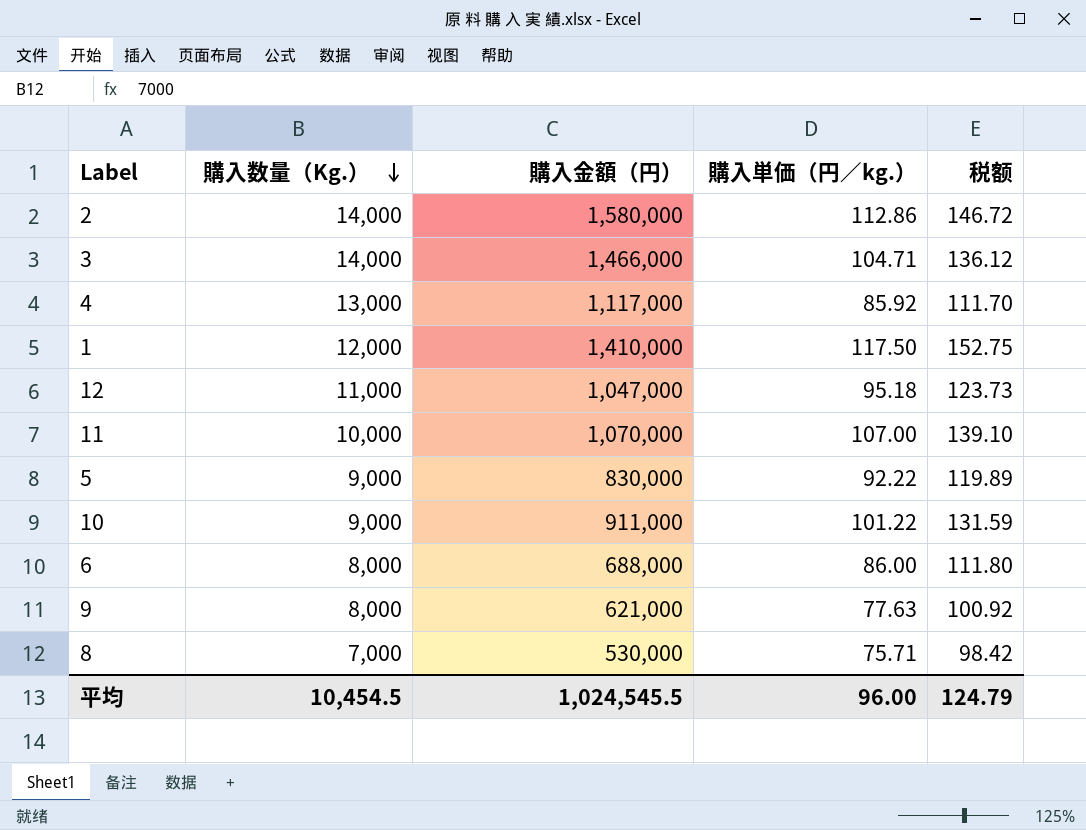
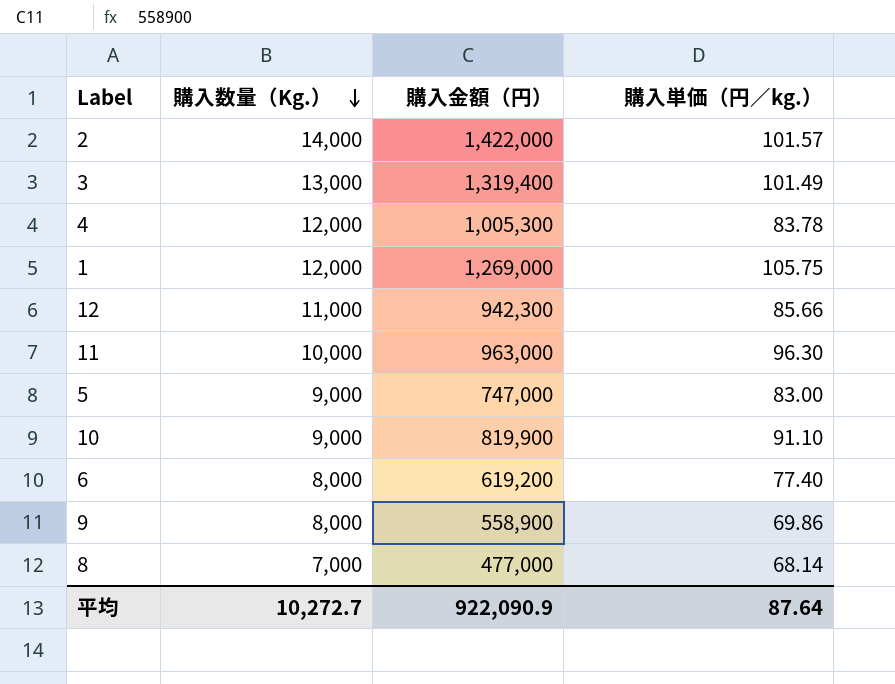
column 税额 | formula: [購入単価（円／kg.）] * 1.3 -> none
2 | 購入金額（円）: 1,580,000 -> 1,422,000
2 | 購入単価（円／kg.）: 112.86 -> 101.57
3 | 購入数量（Kg.）: 14,000 -> 13,000
3 | 購入金額（円）: 1,466,000 -> 1,319,400
3 | 購入単価（円／kg.）: 104.71 -> 101.49
4 | 購入数量（Kg.）: 13,000 -> 12,000
4 | 購入金額（円）: 1,117,000 -> 1,005,300
4 | 購入単価（円／kg.）: 85.92 -> 83.78
1 | 購入金額（円）: 1,410,000 -> 1,269,000
1 | 購入単価（円／kg.）: 117.50 -> 105.75
12 | 購入金額（円）: 1,047,000 -> 942,300
12 | 購入単価（円／kg.）: 95.18 -> 85.66
11 | 購入金額（円）: 1,070,000 -> 963,000
11 | 購入単価（円／kg.）: 107.00 -> 96.30
5 | 購入金額（円）: 830,000 -> 747,000
5 | 購入単価（円／kg.）: 92.22 -> 83.00
10 | 購入金額（円）: 911,000 -> 819,900
10 | 購入単価（円／kg.）: 101.22 -> 91.10
6 | 購入金額（円）: 688,000 -> 619,200
6 | 購入単価（円／kg.）: 86.00 -> 77.40
9 | 購入金額（円）: 621,000 -> 558,900
9 | 購入単価（円／kg.）: 77.63 -> 69.86
8 | 購入金額（円）: 530,000 -> 477,000
8 | 購入単価（円／kg.）: 75.71 -> 68.14
平均 | 購入数量（Kg.）: 10,454.5 -> 10,272.7
平均 | 購入金額（円）: 1,024,545.5 -> 922,090.9
平均 | 購入単価（円／kg.）: 96.00 -> 87.64

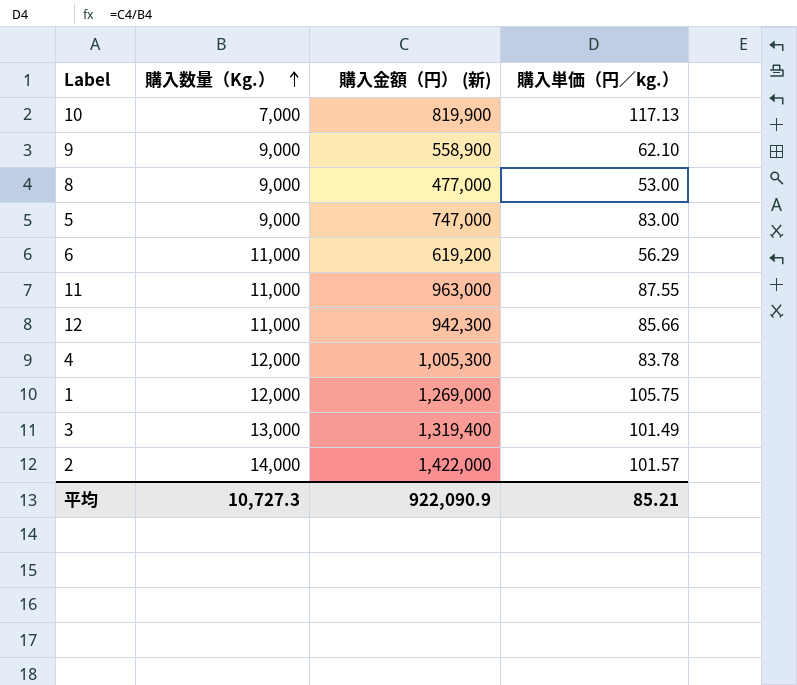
row order: 購入数量（Kg.） descending -> 購入数量（Kg.） ascending
column name: 購入金額（円） -> 購入金額（円） (新)
10 | 購入数量（Kg.）: 9,000 -> 7,000
10 | 購入単価（円／kg.）: 91.10 -> 117.13
9 | 購入数量（Kg.）: 8,000 -> 9,000
9 | 購入単価（円／kg.）: 69.86 -> 62.10
8 | 購入数量（Kg.）: 7,000 -> 9,000
8 | 購入単価（円／kg.）: 68.14 -> 53.00
6 | 購入数量（Kg.）: 8,000 -> 11,000
6 | 購入単価（円／kg.）: 77.40 -> 56.29
11 | 購入数量（Kg.）: 10,000 -> 11,000
11 | 購入単価（円／kg.）: 96.30 -> 87.55
平均 | 購入数量（Kg.）: 10,272.7 -> 10,727.3
平均 | 購入単価（円／kg.）: 87.64 -> 85.21

